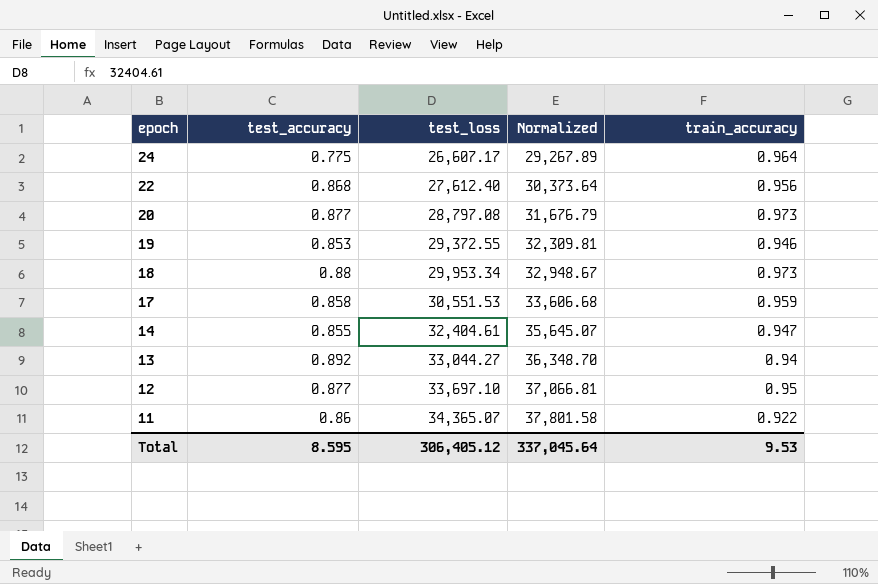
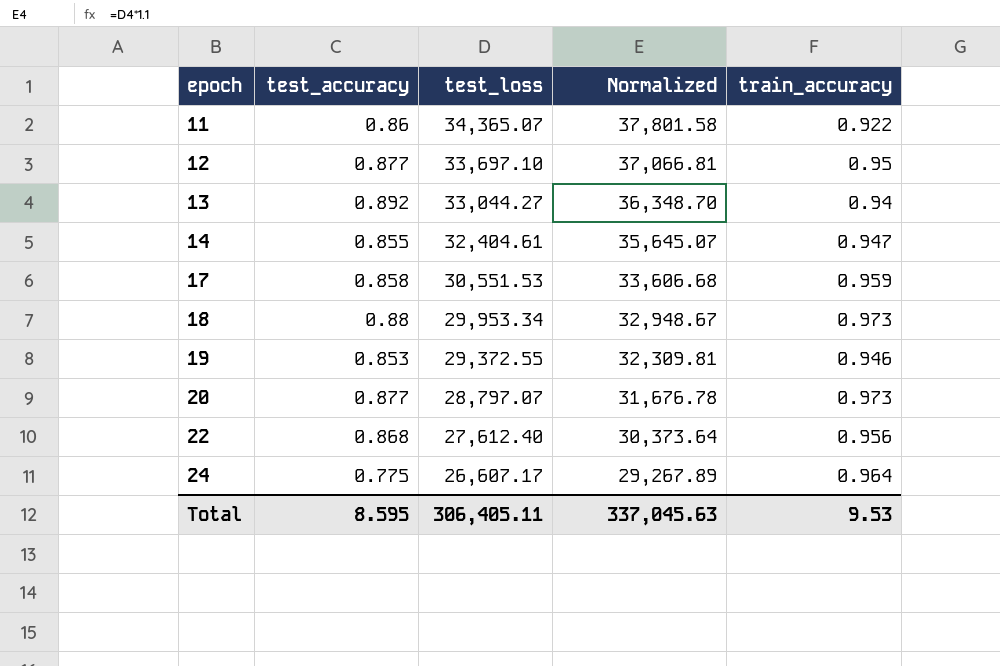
row order: epoch descending -> epoch ascending
20 | test_loss: 28,797.08 -> 28,797.07
20 | Normalized: 31,676.79 -> 31,676.78
Total | test_loss: 306,405.12 -> 306,405.11
Total | Normalized: 337,045.64 -> 337,045.63

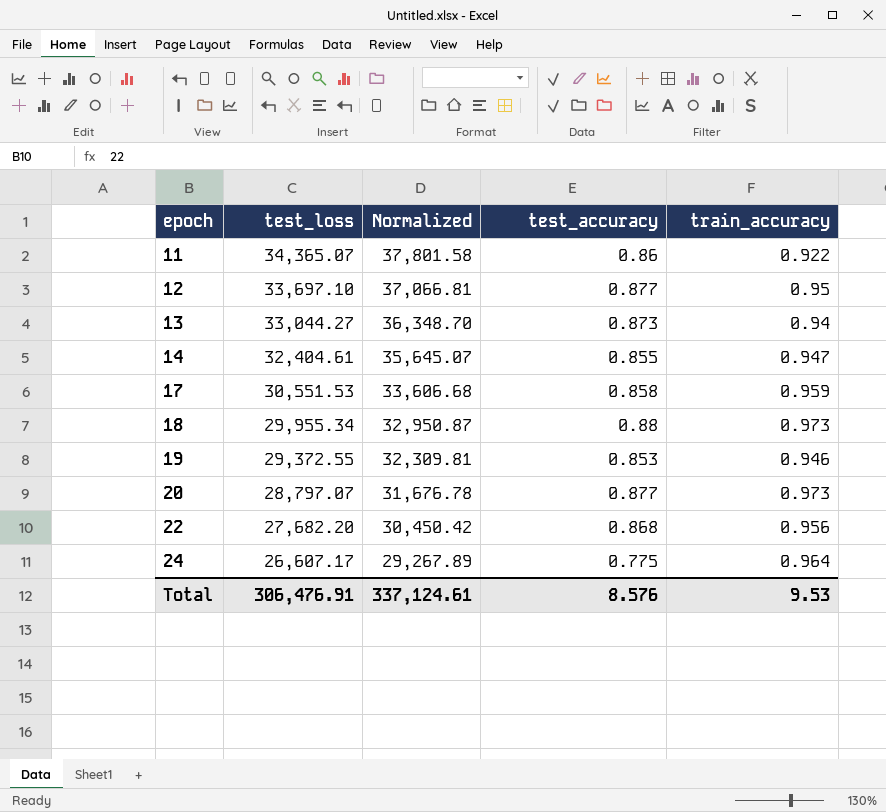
column test_accuracy | position: 2 -> 4
13 | test_accuracy: 0.892 -> 0.873
18 | test_loss: 29,953.34 -> 29,955.34
18 | Normalized: 32,948.67 -> 32,950.87
22 | test_loss: 27,612.40 -> 27,682.20
22 | Normalized: 30,373.64 -> 30,450.42
Total | test_loss: 306,405.11 -> 306,476.91
Total | Normalized: 337,045.63 -> 337,124.61
Total | test_accuracy: 8.595 -> 8.576

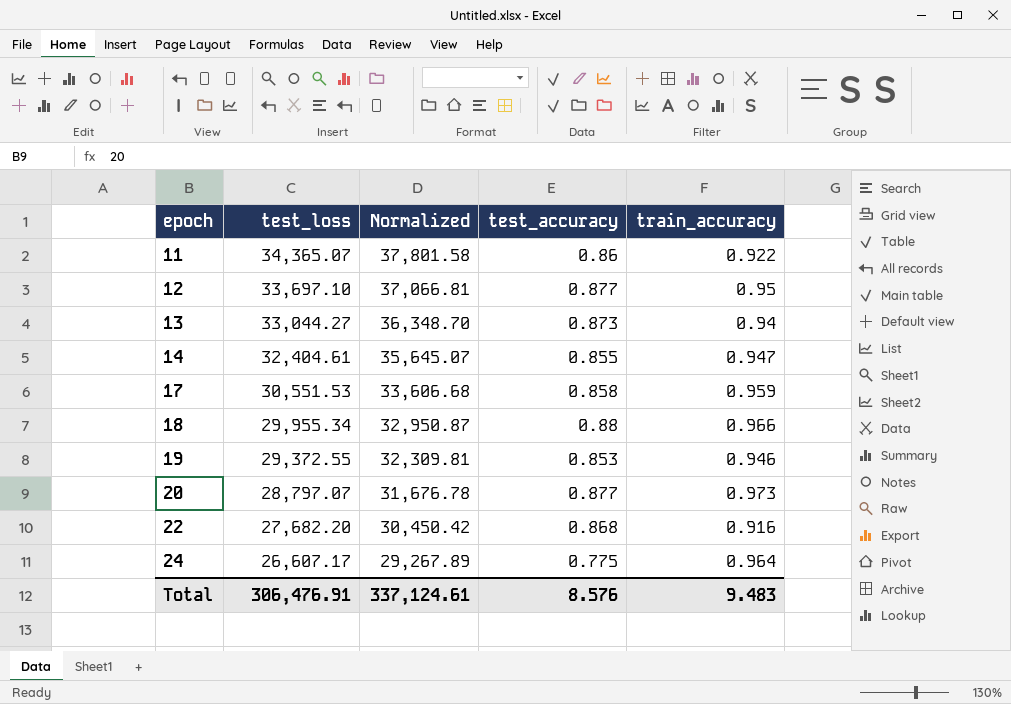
18 | train_accuracy: 0.973 -> 0.966
22 | train_accuracy: 0.956 -> 0.916
Total | train_accuracy: 9.53 -> 9.483

